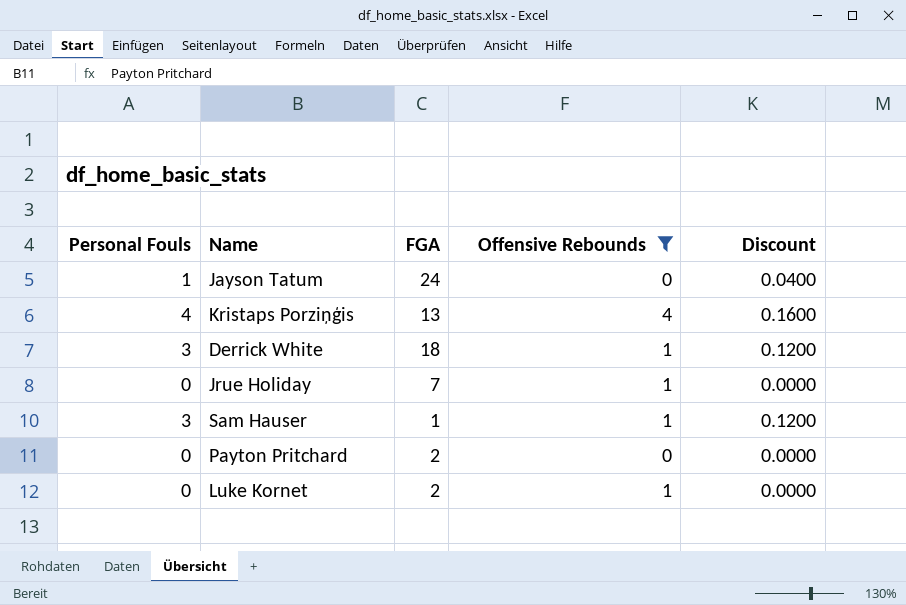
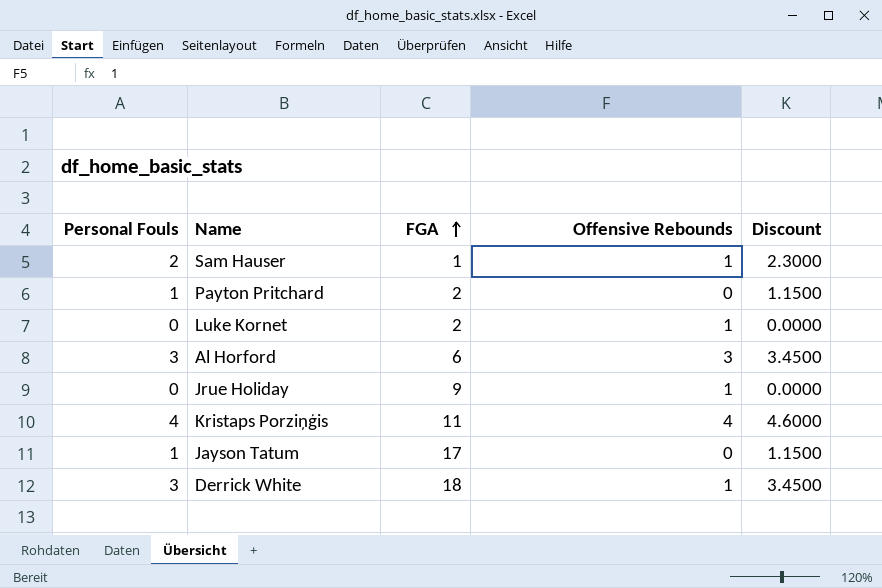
filter: Offensive Rebounds != 3 -> none
row order: none -> FGA ascending
column Discount | formula: [Personal Fouls] * 0.04 -> [Personal Fouls] * 1.15
Sam Hauser | Personal Fouls: 3 -> 2
Payton Pritchard | Personal Fouls: 0 -> 1
Jrue Holiday | FGA: 7 -> 9
Kristaps Porziņģis | FGA: 13 -> 11
Jayson Tatum | FGA: 24 -> 17

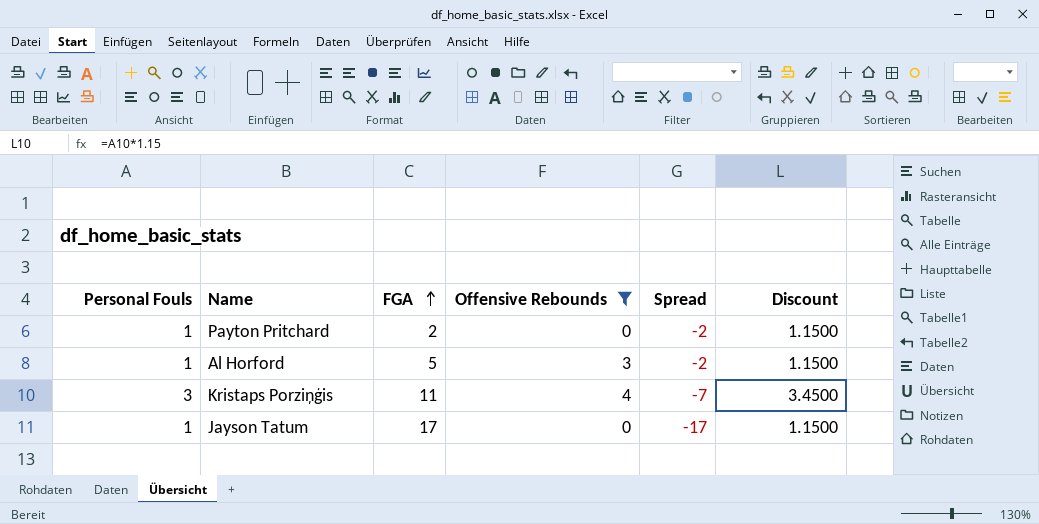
filter: none -> Offensive Rebounds != 1
column Spread | formula: none -> [Offensive Rebounds] - [FGA]
Al Horford | Personal Fouls: 3 -> 1
Al Horford | FGA: 6 -> 5
Al Horford | Discount: 3.4500 -> 1.1500
Kristaps Porziņģis | Personal Fouls: 4 -> 3
Kristaps Porziņģis | Discount: 4.6000 -> 3.4500

